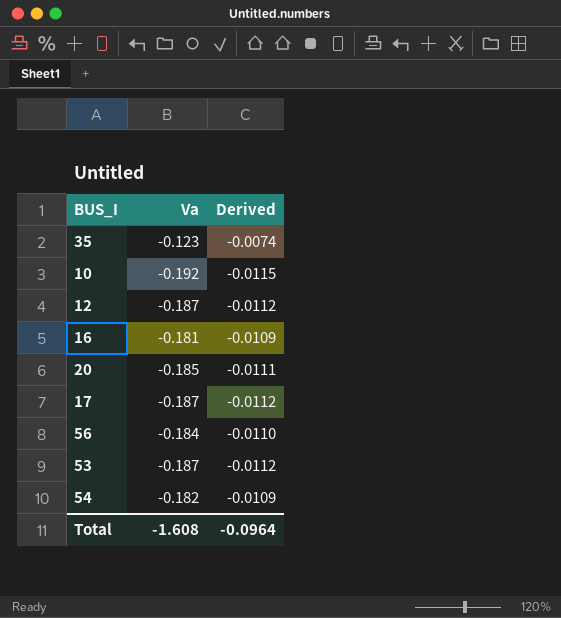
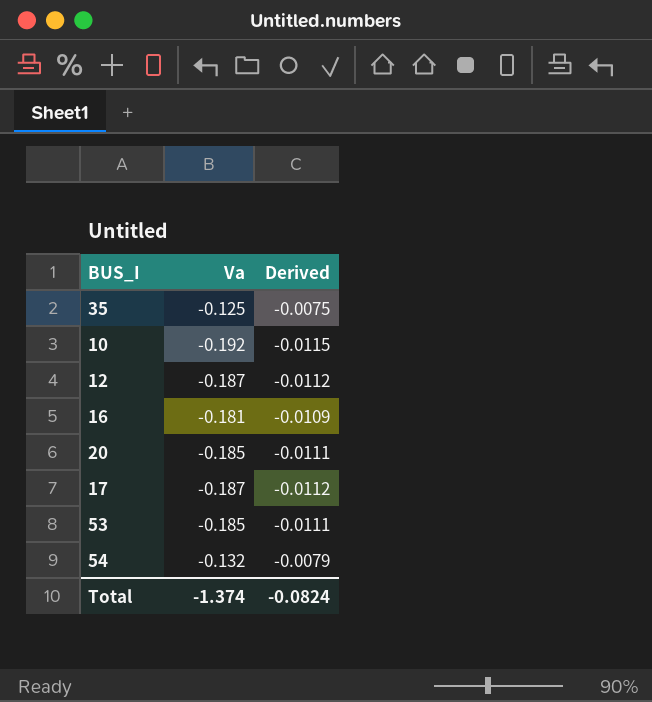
row 56: -0.184 | -0.0110 -> none
35 | Va: -0.123 -> -0.125
35 | Derived: -0.0074 -> -0.0075
53 | Va: -0.187 -> -0.185
53 | Derived: -0.0112 -> -0.0111
54 | Va: -0.182 -> -0.132
54 | Derived: -0.0109 -> -0.0079
Total | Va: -1.608 -> -1.374
Total | Derived: -0.0964 -> -0.0824

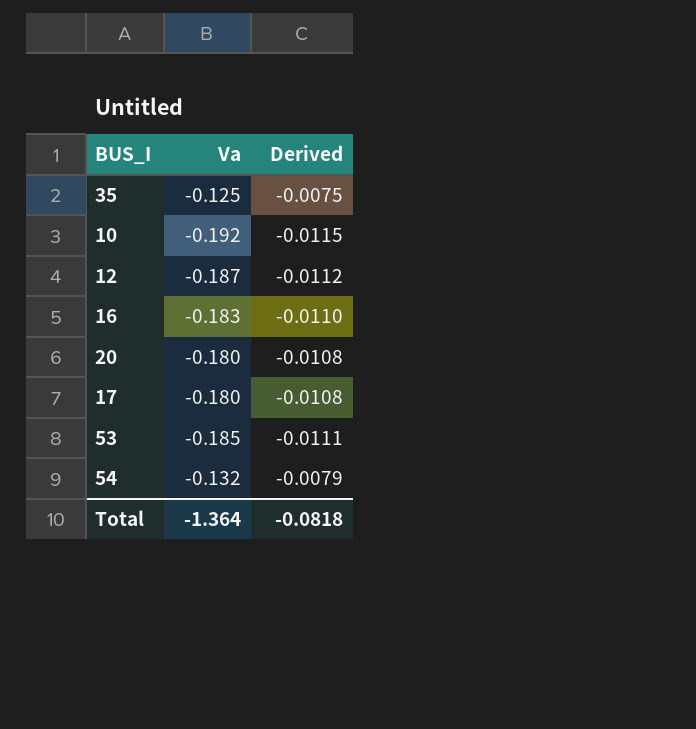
16 | Va: -0.181 -> -0.183
16 | Derived: -0.0109 -> -0.0110
20 | Va: -0.185 -> -0.180
20 | Derived: -0.0111 -> -0.0108
17 | Va: -0.187 -> -0.180
17 | Derived: -0.0112 -> -0.0108
Total | Va: -1.374 -> -1.364
Total | Derived: -0.0824 -> -0.0818

